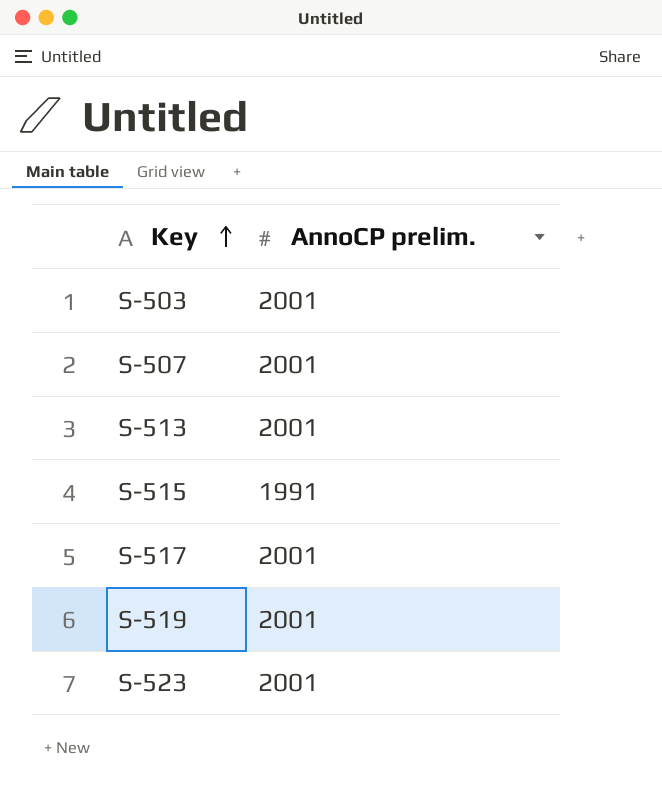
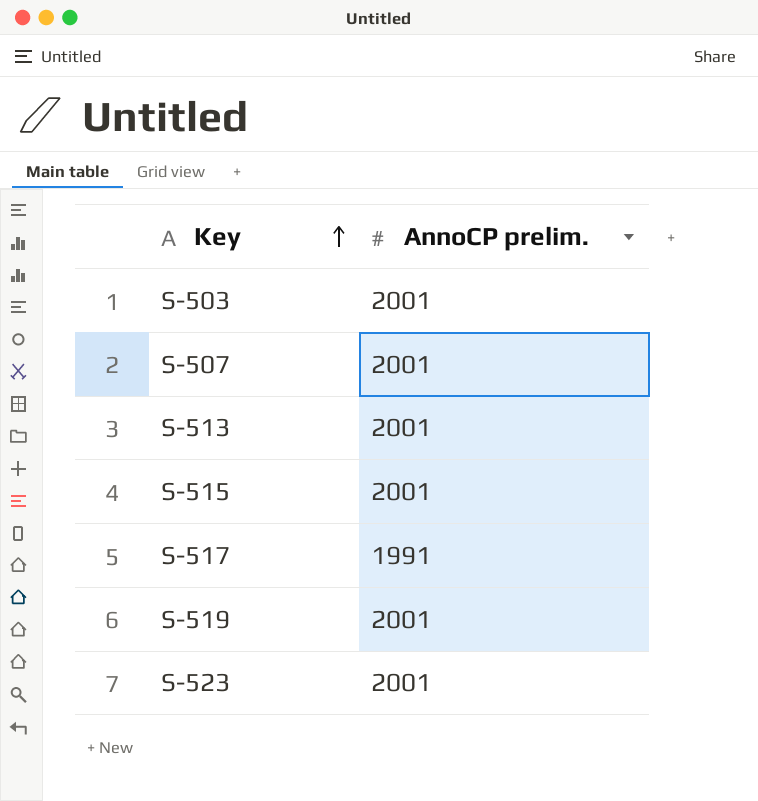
S-515 | AnnoCP prelim.: 1991 -> 2001
S-517 | AnnoCP prelim.: 2001 -> 1991

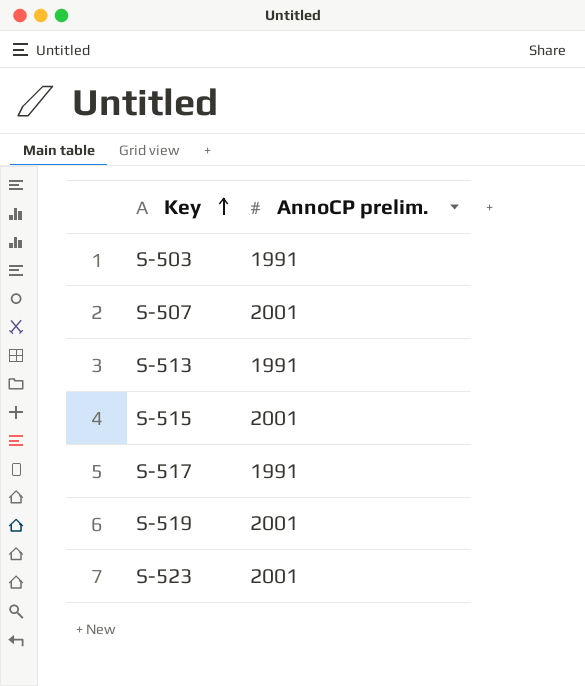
S-503 | AnnoCP prelim.: 2001 -> 1991
S-513 | AnnoCP prelim.: 2001 -> 1991

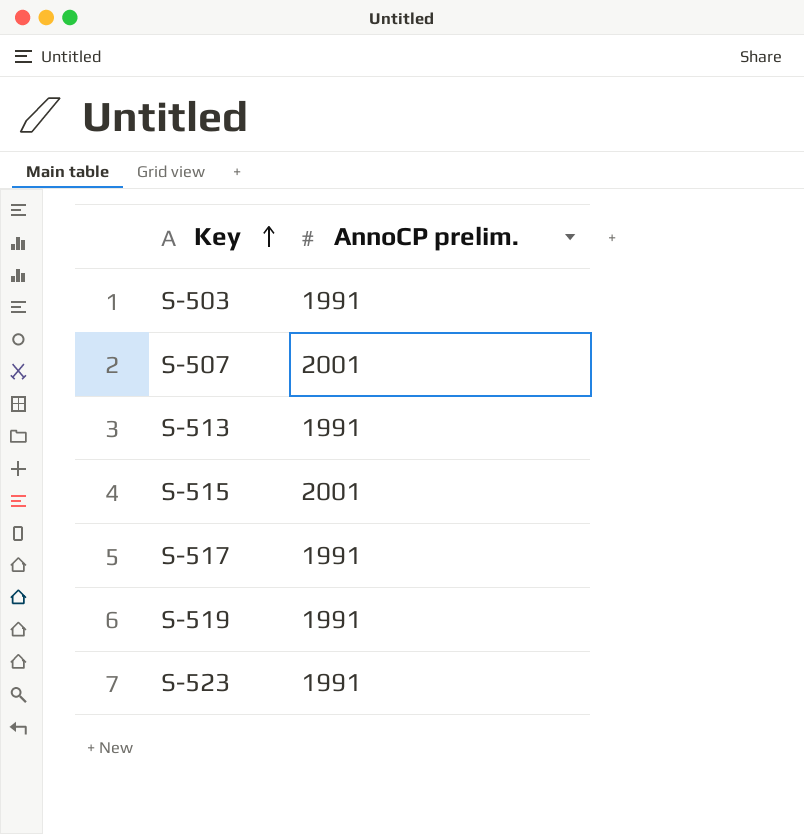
S-519 | AnnoCP prelim.: 2001 -> 1991
S-523 | AnnoCP prelim.: 2001 -> 1991

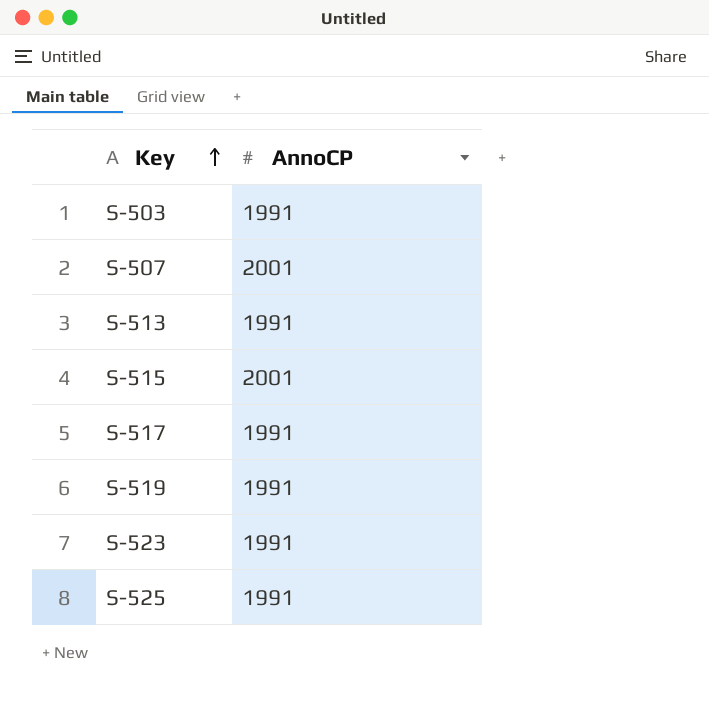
column name: AnnoCP prelim. -> AnnoCP
row S-525: none -> 1991

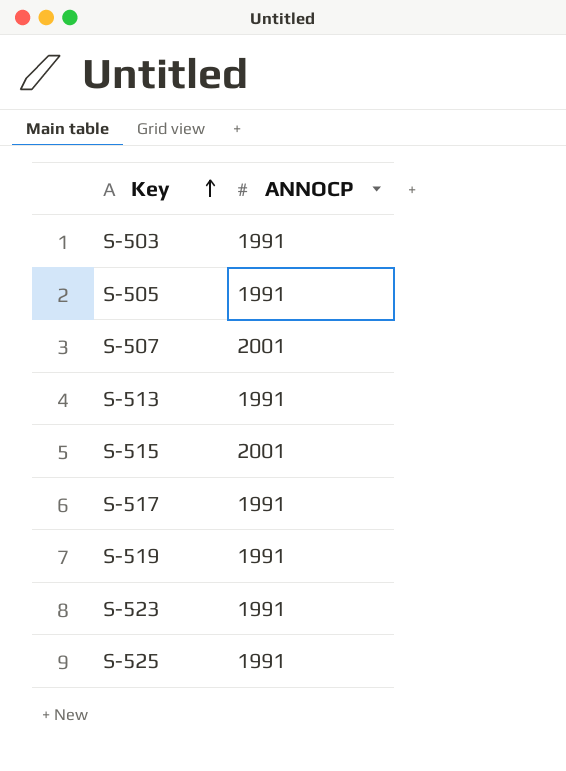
column name: AnnoCP -> ANNOCP
row S-505: none -> 1991

